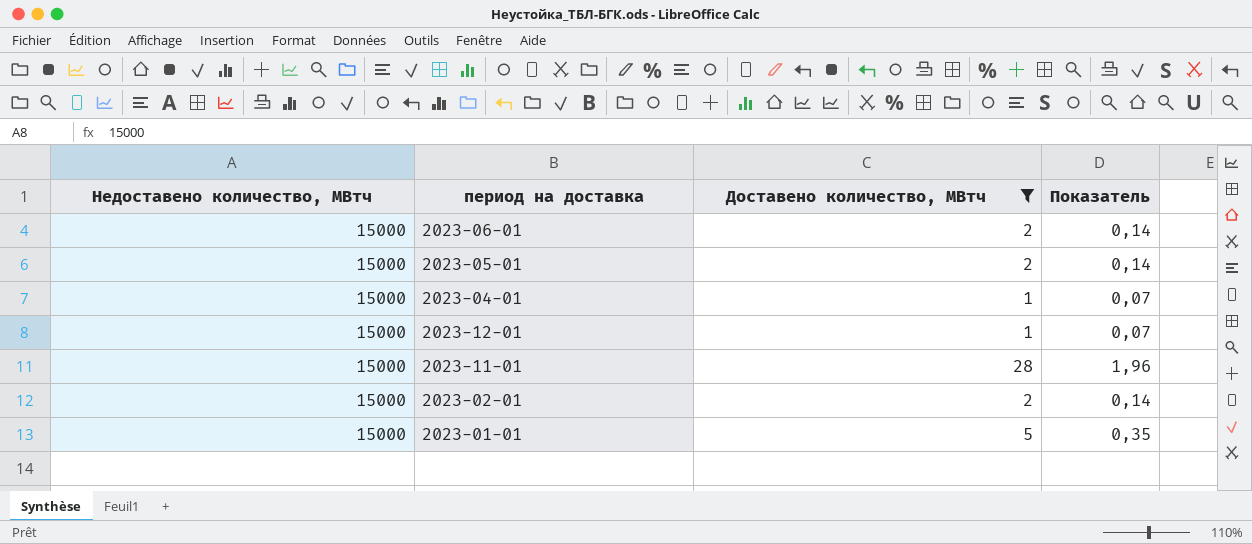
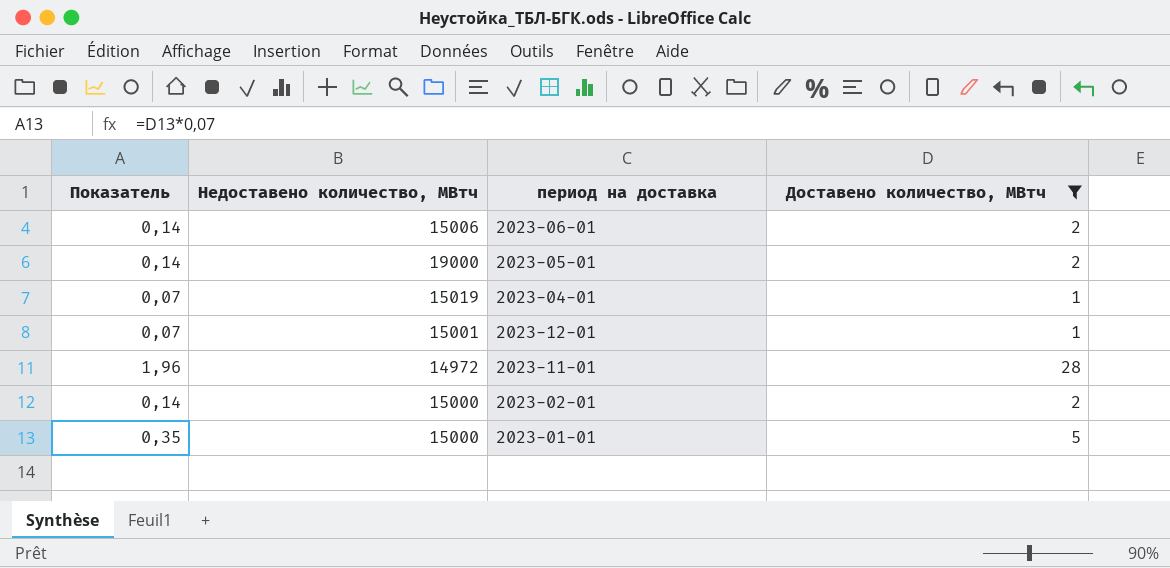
column Показатель | position: 4 -> 1
2023-06-01 | Недоставено количество, МВтч: 15000 -> 15006
2023-05-01 | Недоставено количество, МВтч: 15000 -> 19000
2023-04-01 | Недоставено количество, МВтч: 15000 -> 15019
2023-12-01 | Недоставено количество, МВтч: 15000 -> 15001
2023-11-01 | Недоставено количество, МВтч: 15000 -> 14972

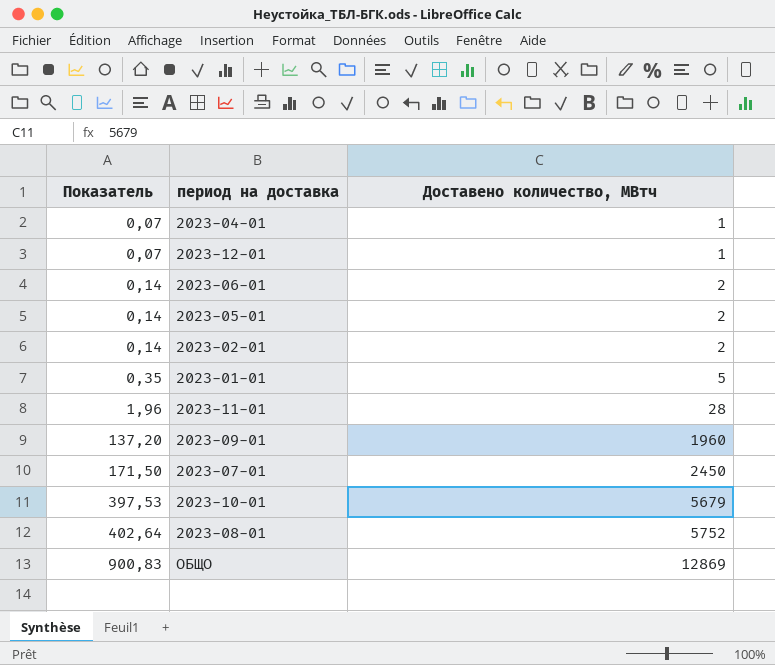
filter: Доставено количество, МВтч <= 28 -> none
row order: none -> Показатель ascending
column Недоставено количество, МВтч | position: 2 -> none

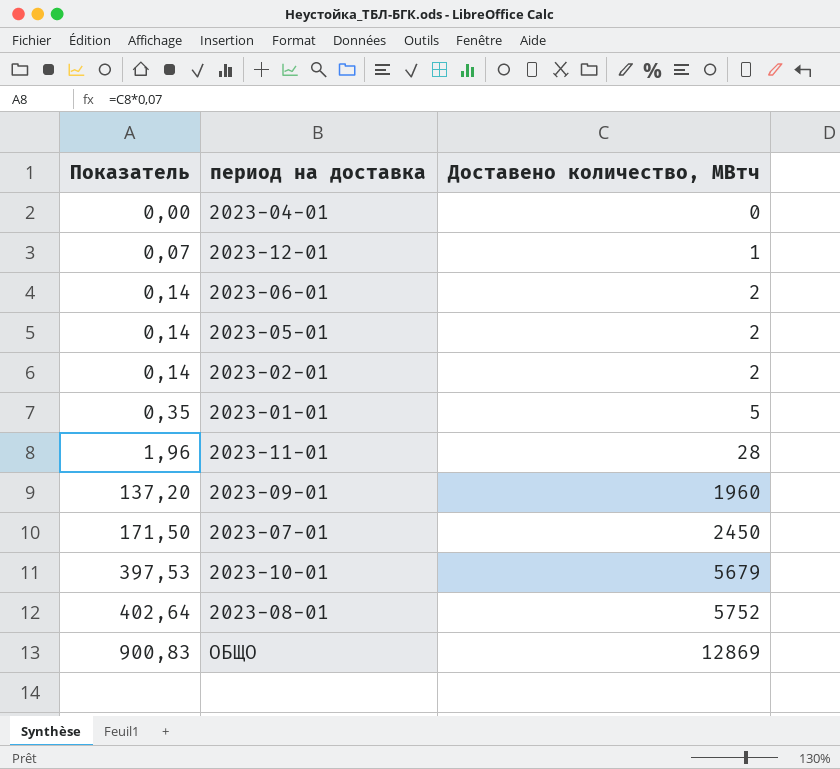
2023-04-01 | Показатель: 0,07 -> 0,00
2023-04-01 | Доставено количество, МВтч: 1 -> 0

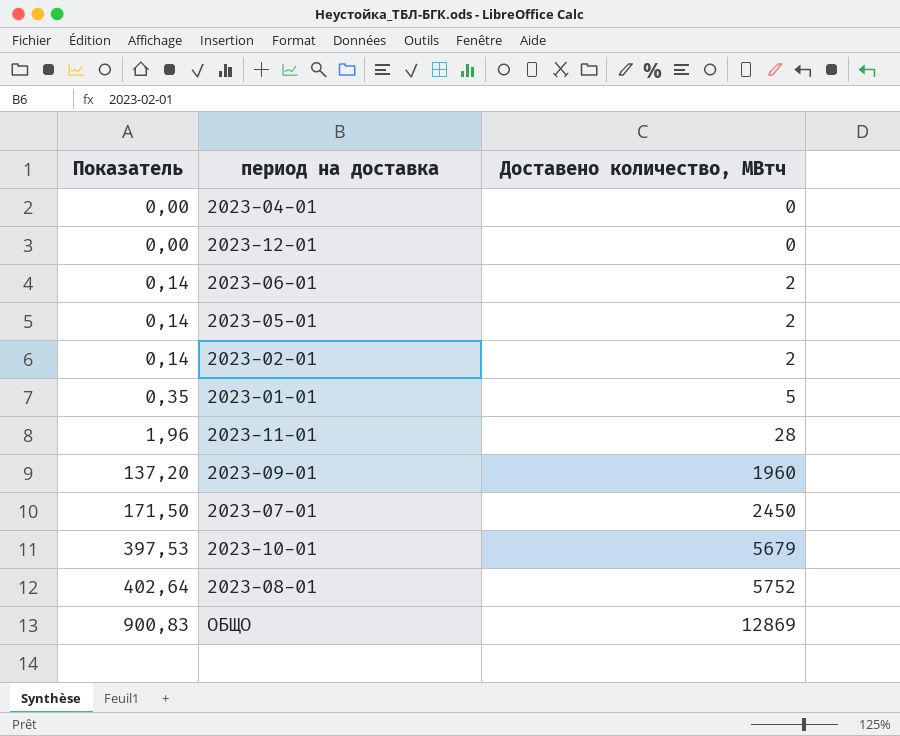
2023-12-01 | Показатель: 0,07 -> 0,00
2023-12-01 | Доставено количество, МВтч: 1 -> 0

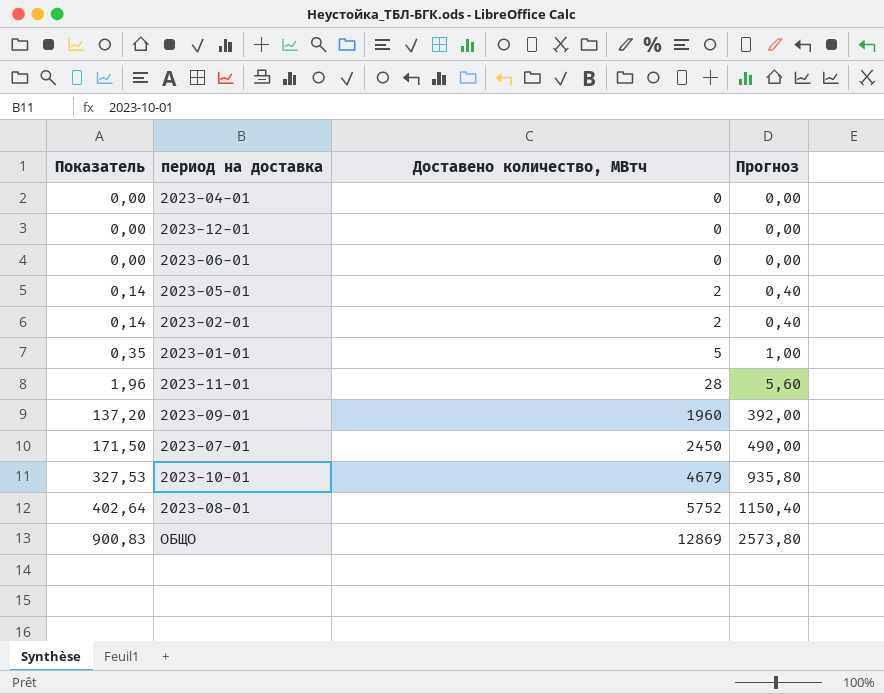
column Прогноз | formula: none -> [Доставено количество, МВтч] * 0,2
2023-06-01 | Показатель: 0,14 -> 0,00
2023-06-01 | Доставено количество, МВтч: 2 -> 0
2023-10-01 | Показатель: 397,53 -> 327,53
2023-10-01 | Доставено количество, МВтч: 5679 -> 4679

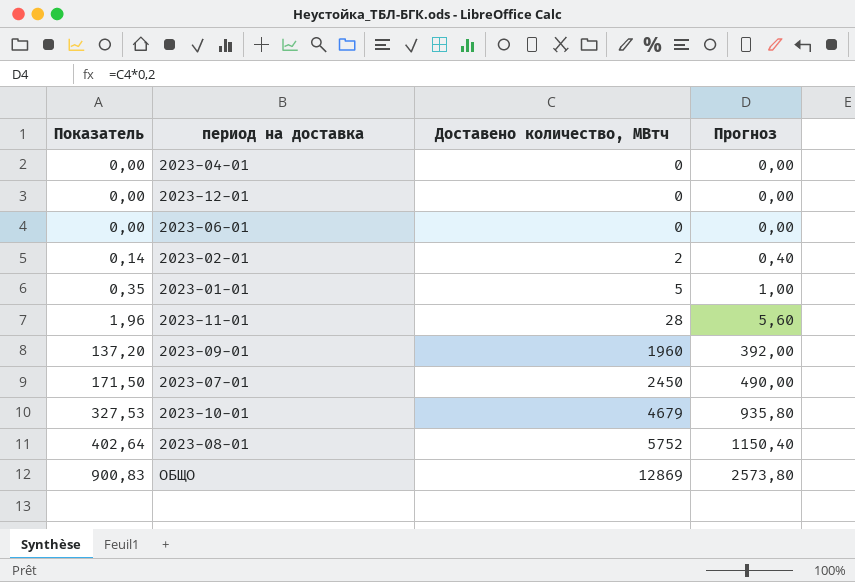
row 2023-05-01: 0,14 | 2 | 0,40 -> none

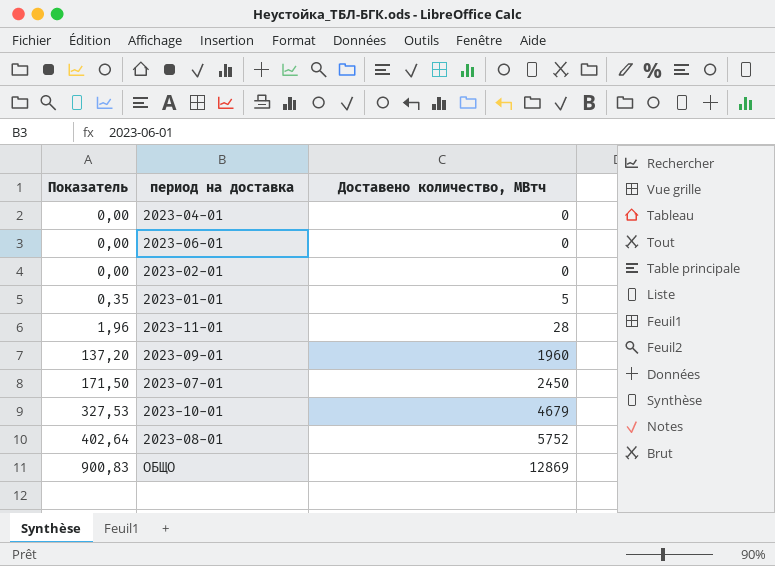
column Прогноз | formula: [Доставено количество, МВтч] * 0,2 -> none
row 2023-12-01: 0,00 | 0 | 0,00 -> none
2023-02-01 | Показатель: 0,14 -> 0,00
2023-02-01 | Доставено количество, МВтч: 2 -> 0

